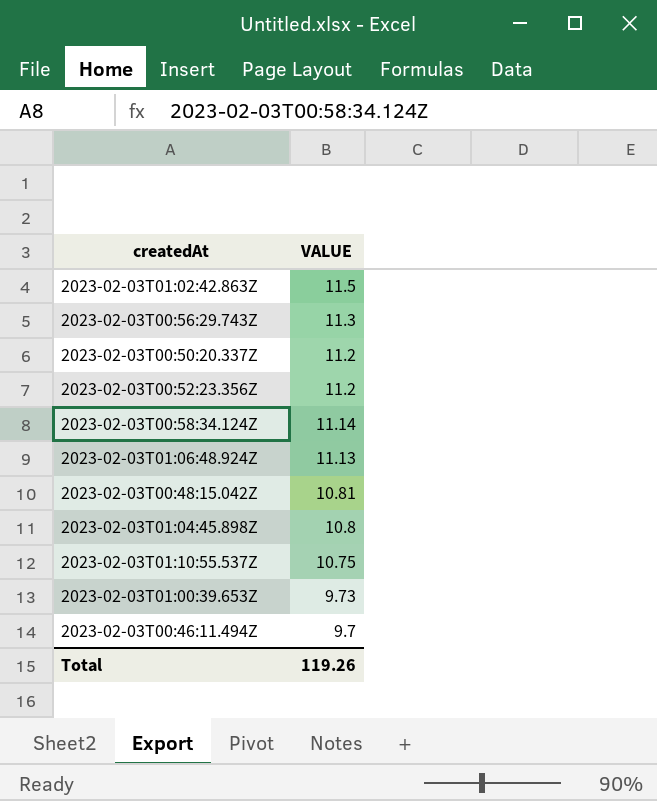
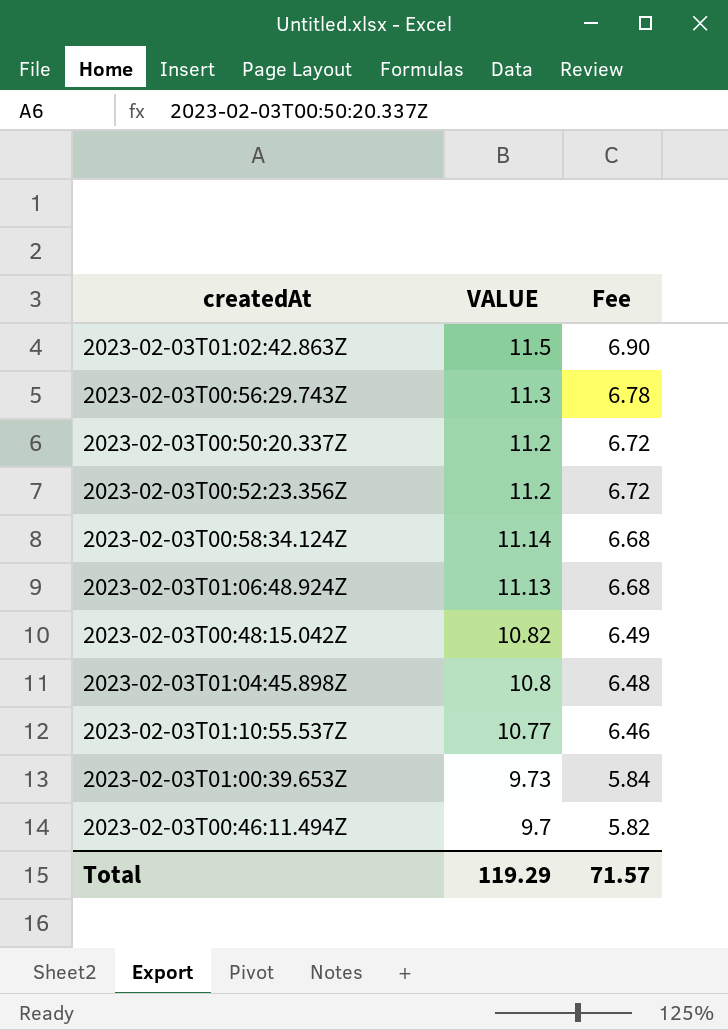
column Fee | formula: none -> [VALUE] * 0.6
2023-02-03T00:48:15.042Z | VALUE: 10.81 -> 10.82
2023-02-03T01:10:55.537Z | VALUE: 10.75 -> 10.77
Total | VALUE: 119.26 -> 119.29

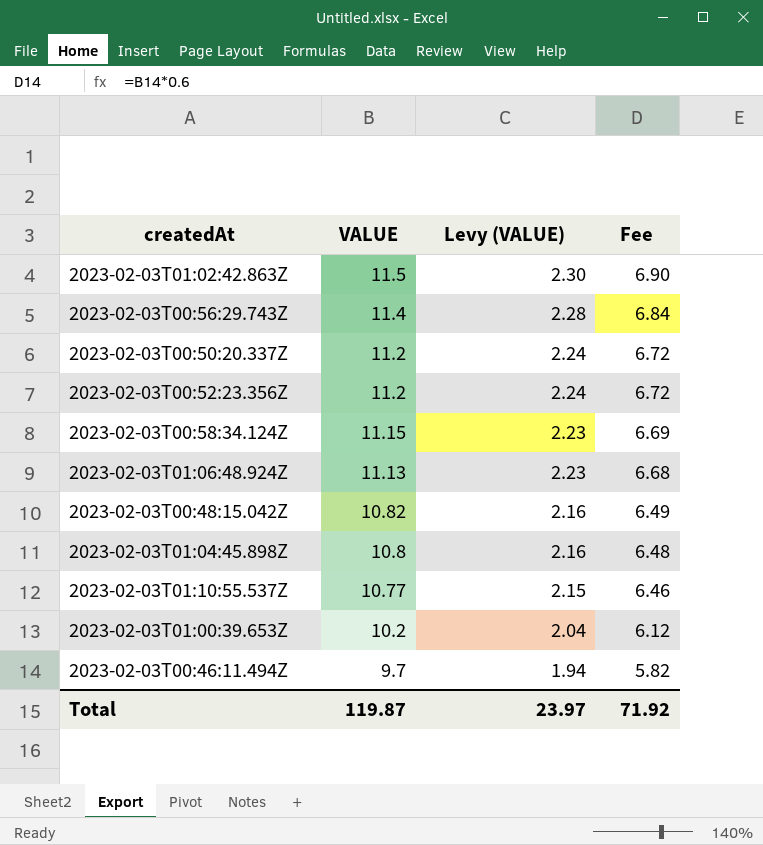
column Levy (VALUE) | formula: none -> [VALUE] * 0.2
2023-02-03T00:56:29.743Z | VALUE: 11.3 -> 11.4
2023-02-03T00:56:29.743Z | Fee: 6.78 -> 6.84
2023-02-03T00:58:34.124Z | VALUE: 11.14 -> 11.15
2023-02-03T00:58:34.124Z | Fee: 6.68 -> 6.69
2023-02-03T01:00:39.653Z | VALUE: 9.73 -> 10.2
2023-02-03T01:00:39.653Z | Fee: 5.84 -> 6.12
Total | VALUE: 119.29 -> 119.87
Total | Fee: 71.57 -> 71.92

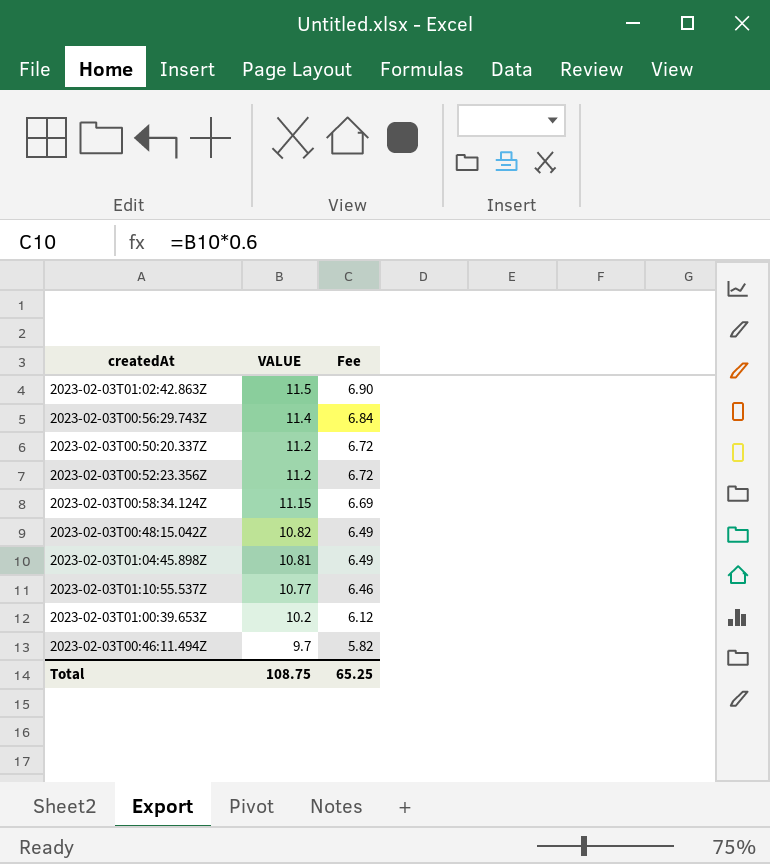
column Levy (VALUE) | formula: [VALUE] * 0.2 -> none
row 2023-02-03T01:06:48.924Z: 11.13 | 2.23 | 6.68 -> none
2023-02-03T01:04:45.898Z | VALUE: 10.8 -> 10.81
2023-02-03T01:04:45.898Z | Fee: 6.48 -> 6.49
Total | VALUE: 119.87 -> 108.75
Total | Fee: 71.92 -> 65.25

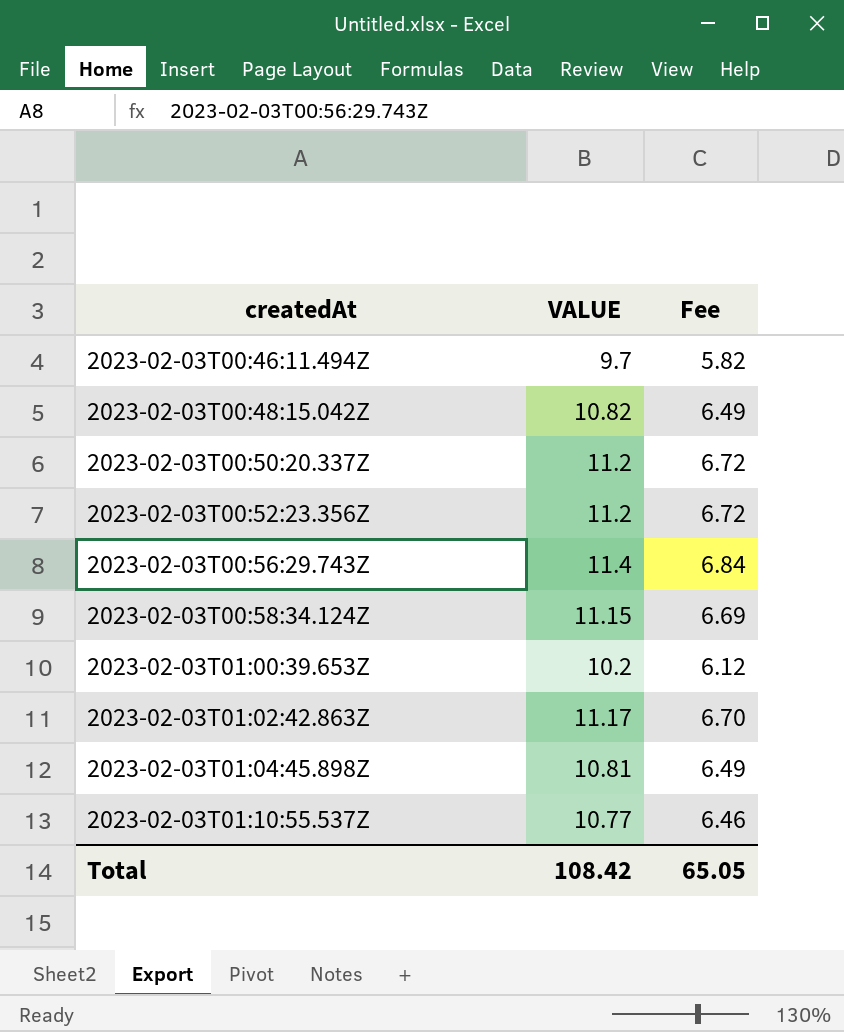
row order: VALUE descending -> createdAt ascending
2023-02-03T01:02:42.863Z | VALUE: 11.5 -> 11.17
2023-02-03T01:02:42.863Z | Fee: 6.90 -> 6.70
Total | VALUE: 108.75 -> 108.42
Total | Fee: 65.25 -> 65.05

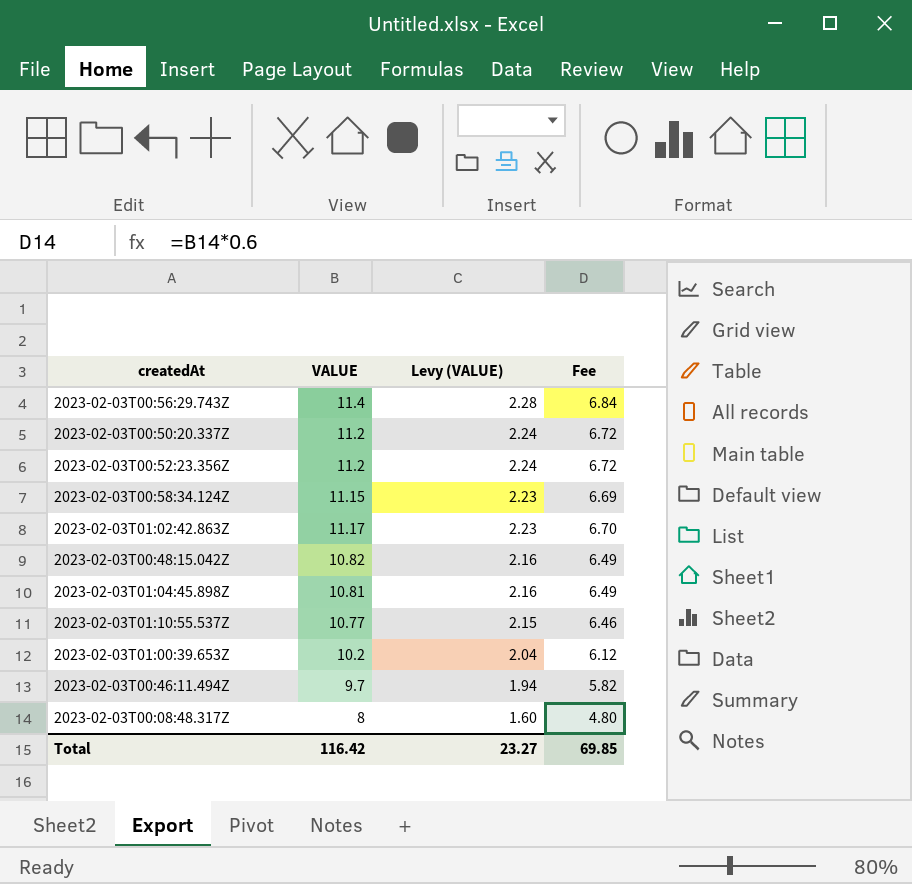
row order: createdAt ascending -> Levy (VALUE) descending
column Levy (VALUE) | formula: none -> [VALUE] * 0.2
row 2023-02-03T00:08:48.317Z: none -> 8 | 1.60 | 4.80
Total | VALUE: 108.42 -> 116.42
Total | Fee: 65.05 -> 69.85

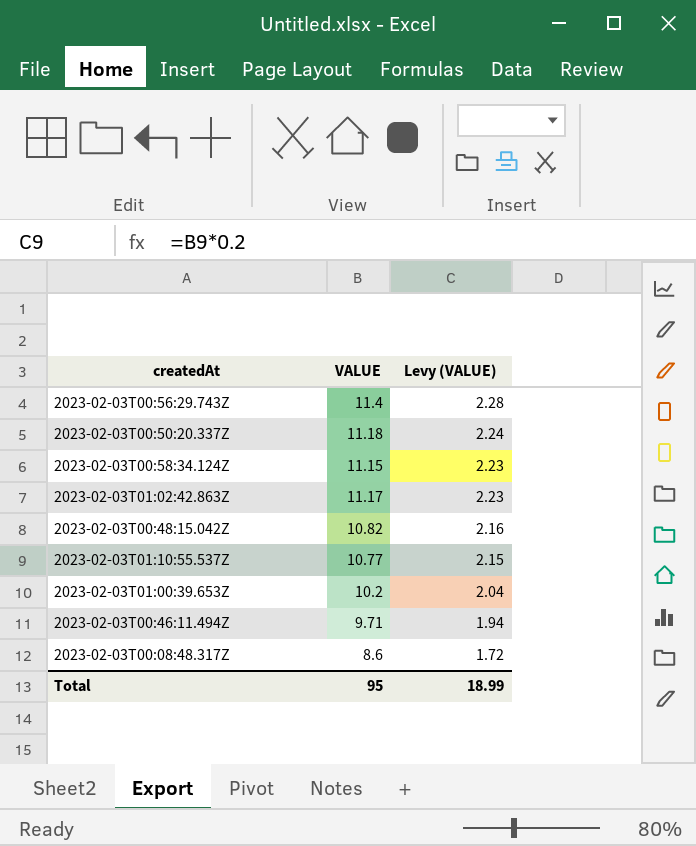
column Fee | formula: [VALUE] * 0.6 -> none
row 2023-02-03T00:52:23.356Z: 11.2 | 2.24 | 6.72 -> none
row 2023-02-03T01:04:45.898Z: 10.81 | 2.16 | 6.49 -> none
2023-02-03T00:50:20.337Z | VALUE: 11.2 -> 11.18
2023-02-03T00:46:11.494Z | VALUE: 9.7 -> 9.71
2023-02-03T00:08:48.317Z | VALUE: 8 -> 8.6
2023-02-03T00:08:48.317Z | Levy (VALUE): 1.60 -> 1.72
Total | VALUE: 116.42 -> 95
Total | Levy (VALUE): 23.27 -> 18.99

